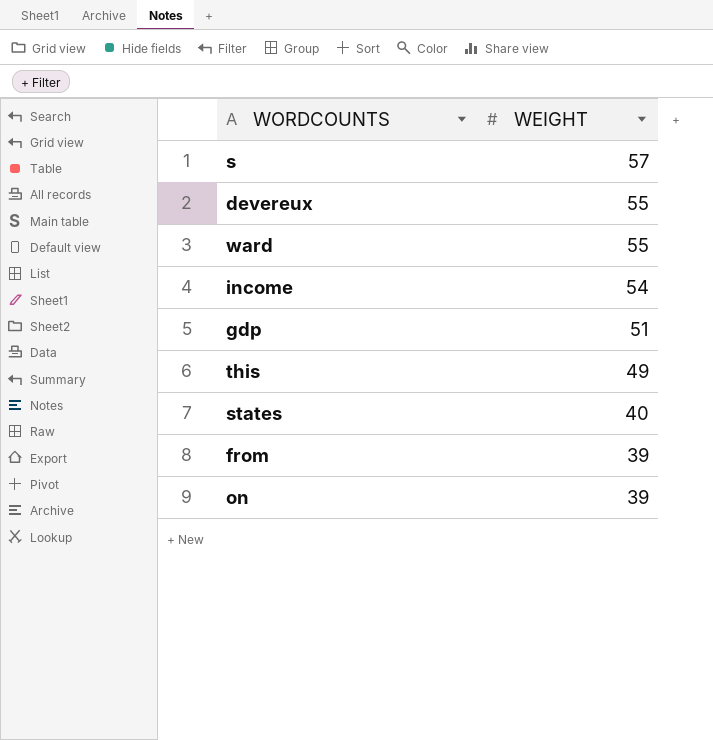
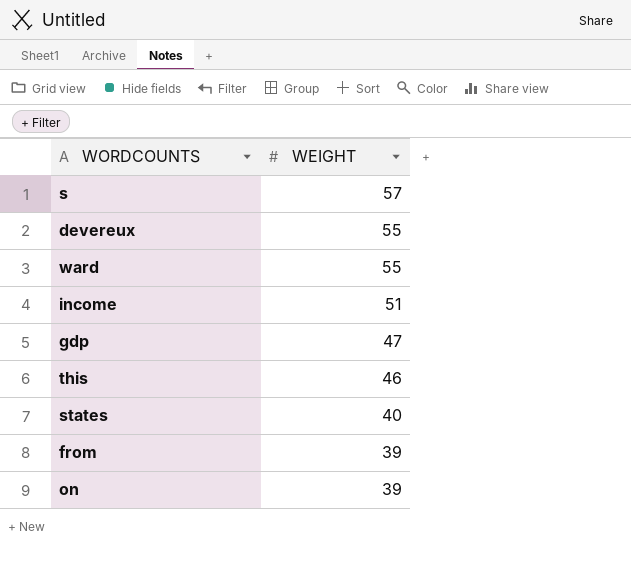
income | WEIGHT: 54 -> 51
gdp | WEIGHT: 51 -> 47
this | WEIGHT: 49 -> 46

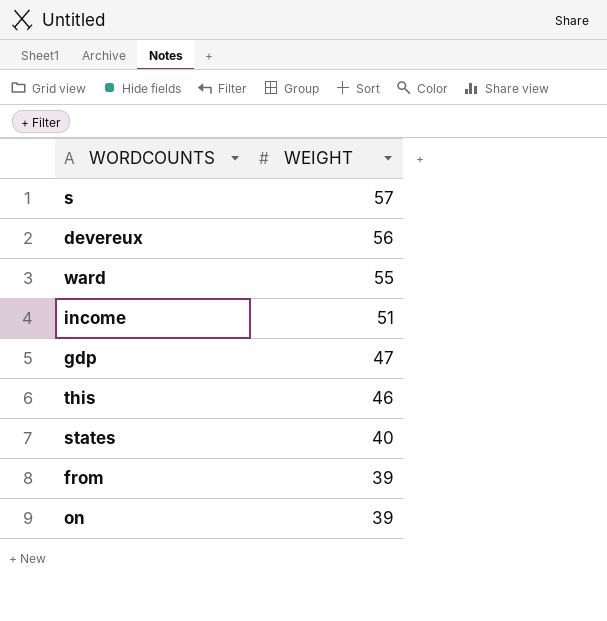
devereux | WEIGHT: 55 -> 56

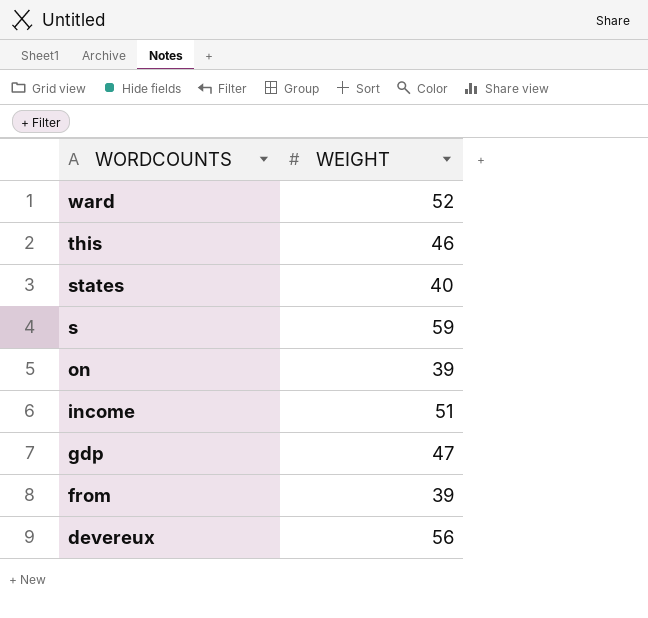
row order: WEIGHT descending -> WORDCOUNTS descending
ward | WEIGHT: 55 -> 52
s | WEIGHT: 57 -> 59

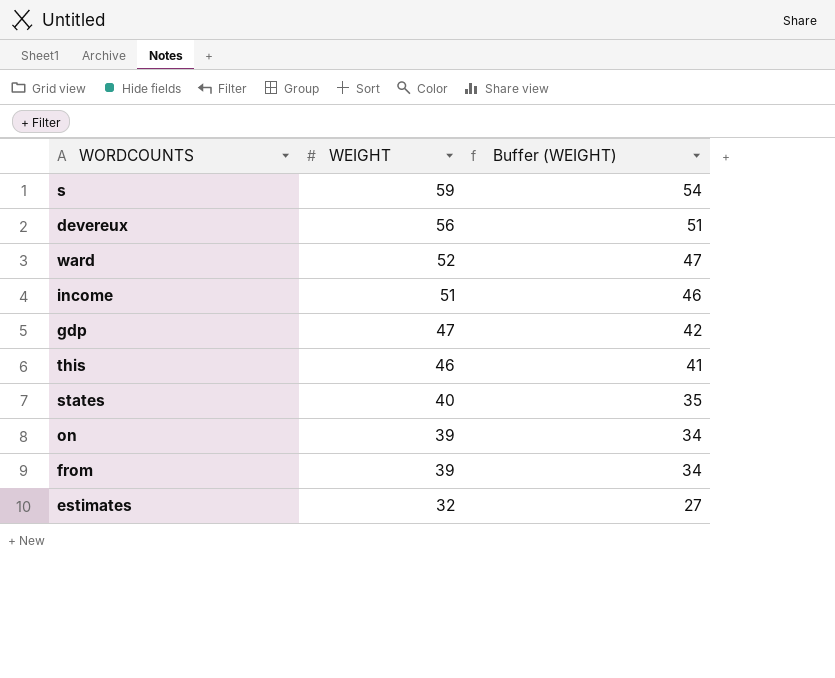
row order: WORDCOUNTS descending -> WEIGHT descending
column Buffer (WEIGHT) | formula: none -> [WEIGHT] - 5
row estimates: none -> 32 | 27

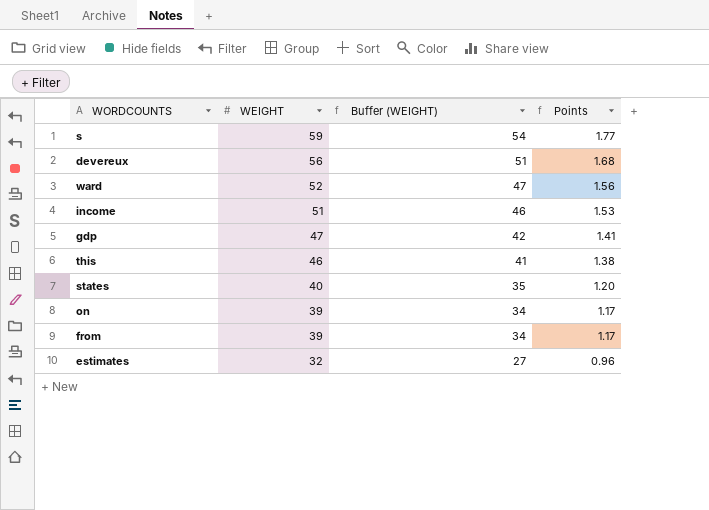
column Points | formula: none -> [WEIGHT] * 0.03

